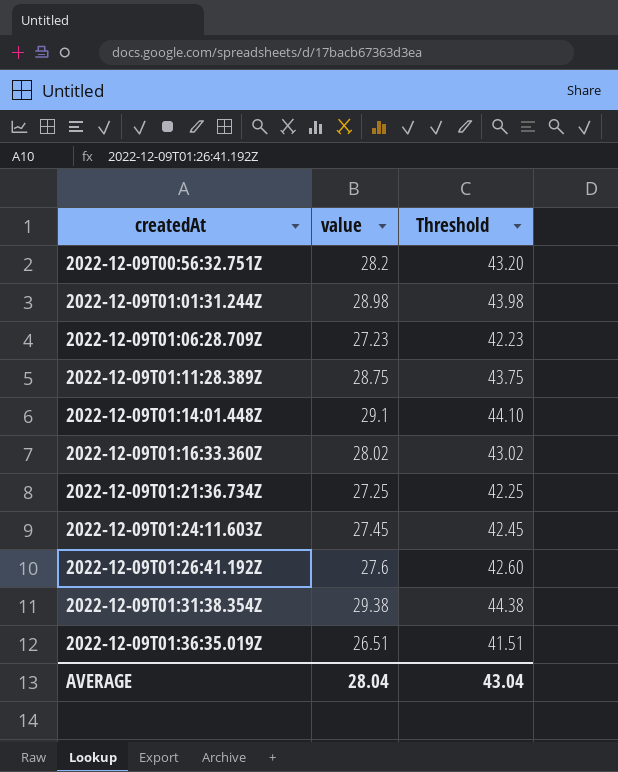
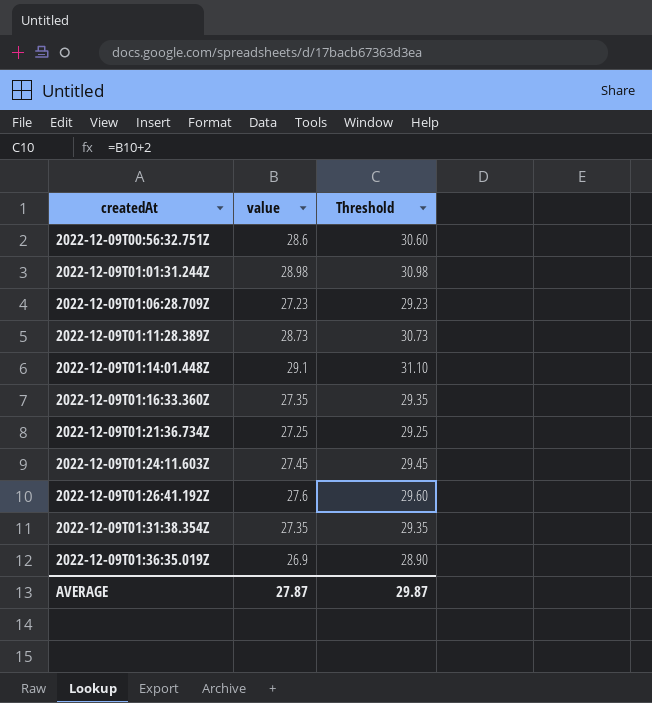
column Threshold | formula: [value] + 15 -> [value] + 2
2022-12-09T00:56:32.751Z | value: 28.2 -> 28.6
2022-12-09T01:11:28.389Z | value: 28.75 -> 28.73
2022-12-09T01:16:33.360Z | value: 28.02 -> 27.35
2022-12-09T01:31:38.354Z | value: 29.38 -> 27.35
2022-12-09T01:36:35.019Z | value: 26.51 -> 26.9
AVERAGE | value: 28.04 -> 27.87
AVERAGE | Threshold: 43.04 -> 29.87

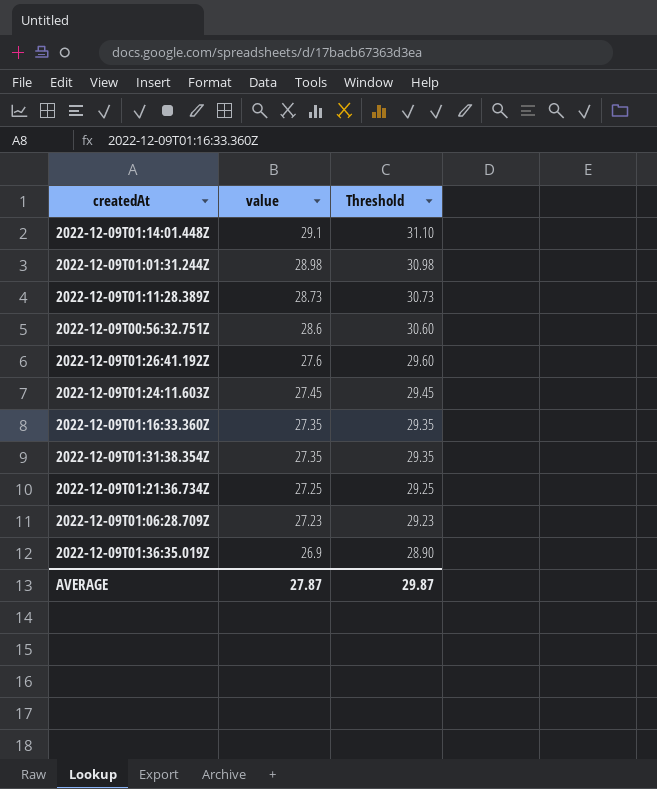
row order: createdAt ascending -> value descending

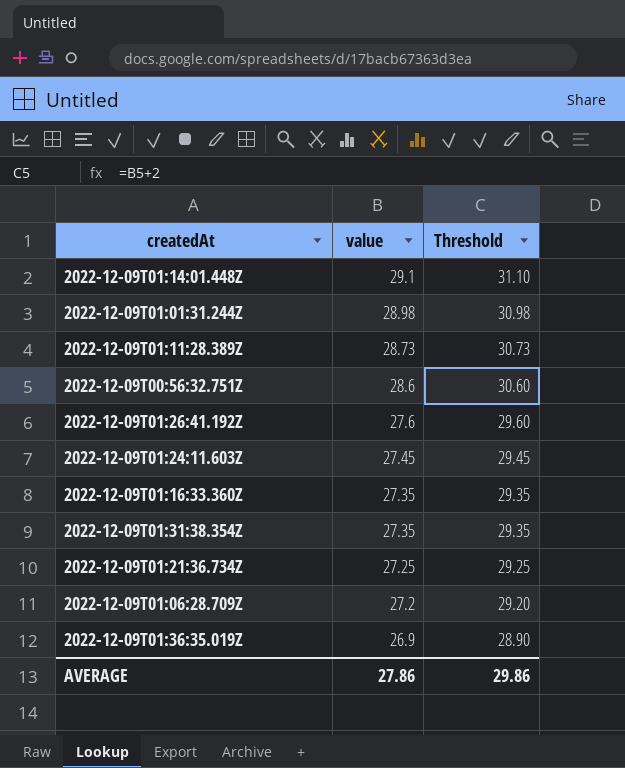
2022-12-09T01:06:28.709Z | value: 27.23 -> 27.2
2022-12-09T01:06:28.709Z | Threshold: 29.23 -> 29.20
AVERAGE | value: 27.87 -> 27.86
AVERAGE | Threshold: 29.87 -> 29.86

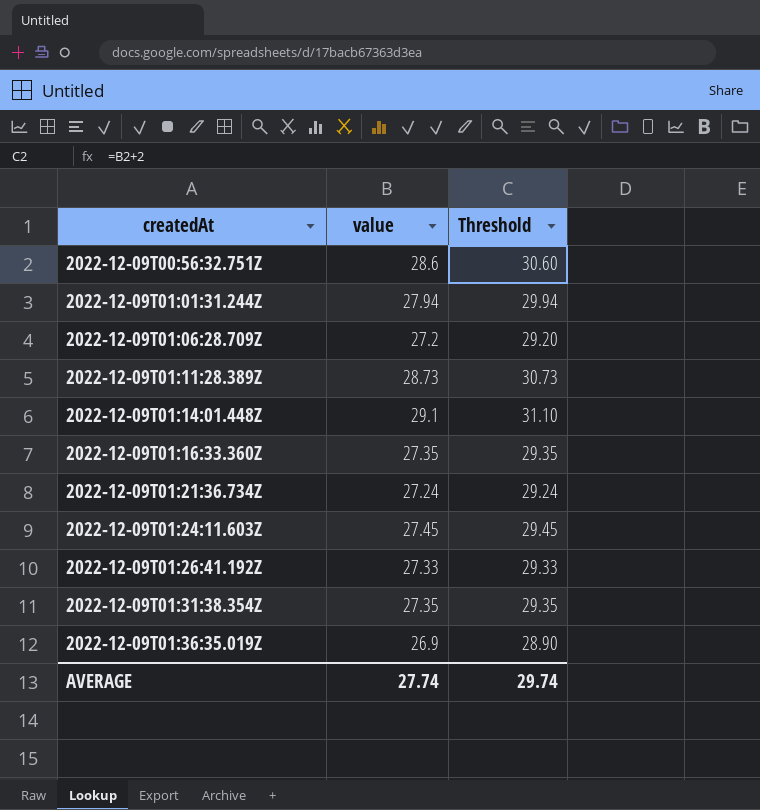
row order: value descending -> createdAt ascending
2022-12-09T01:01:31.244Z | value: 28.98 -> 27.94
2022-12-09T01:01:31.244Z | Threshold: 30.98 -> 29.94
2022-12-09T01:21:36.734Z | value: 27.25 -> 27.24
2022-12-09T01:21:36.734Z | Threshold: 29.25 -> 29.24
2022-12-09T01:26:41.192Z | value: 27.6 -> 27.33
2022-12-09T01:26:41.192Z | Threshold: 29.60 -> 29.33
AVERAGE | value: 27.86 -> 27.74
AVERAGE | Threshold: 29.86 -> 29.74

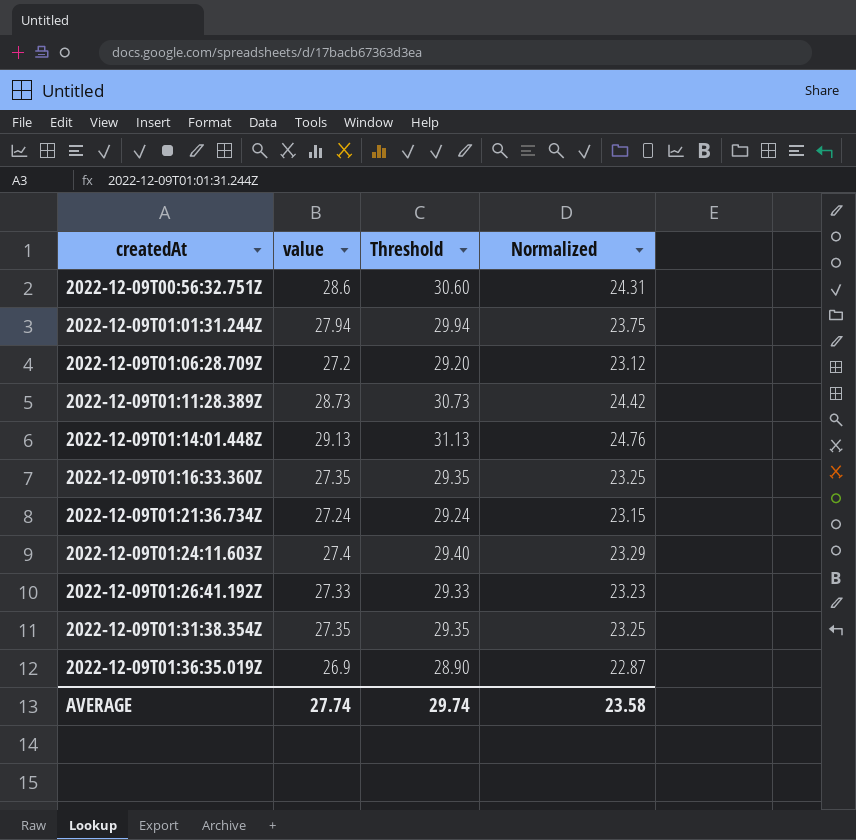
column Normalized | formula: none -> [value] * 0.85
2022-12-09T01:14:01.448Z | value: 29.1 -> 29.13
2022-12-09T01:14:01.448Z | Threshold: 31.10 -> 31.13
2022-12-09T01:24:11.603Z | value: 27.45 -> 27.4
2022-12-09T01:24:11.603Z | Threshold: 29.45 -> 29.40

